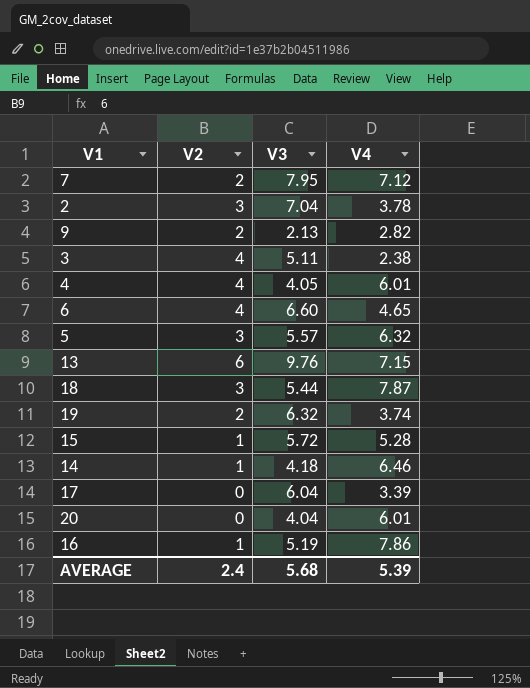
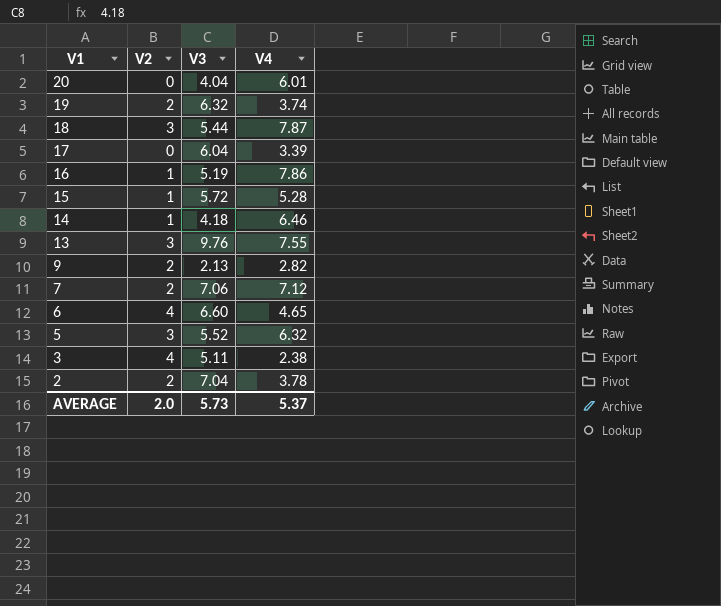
row order: none -> V1 descending
row 4: 4 | 4.05 | 6.01 -> none
13 | V2: 6 -> 3
13 | V4: 7.15 -> 7.55
7 | V3: 7.95 -> 7.06
5 | V3: 5.57 -> 5.52
2 | V2: 3 -> 2
AVERAGE | V2: 2.4 -> 2.0
AVERAGE | V3: 5.68 -> 5.73
AVERAGE | V4: 5.39 -> 5.37

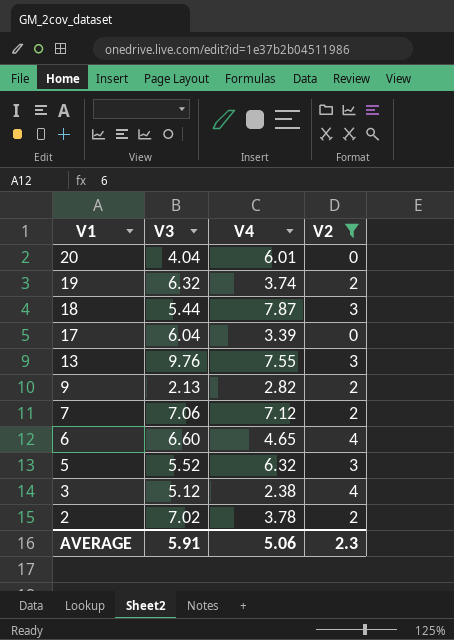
filter: none -> V2 != 1
column V2 | position: 2 -> 4
3 | V3: 5.11 -> 5.12
2 | V3: 7.04 -> 7.02
AVERAGE | V3: 5.73 -> 5.91
AVERAGE | V4: 5.37 -> 5.06
AVERAGE | V2: 2.0 -> 2.3

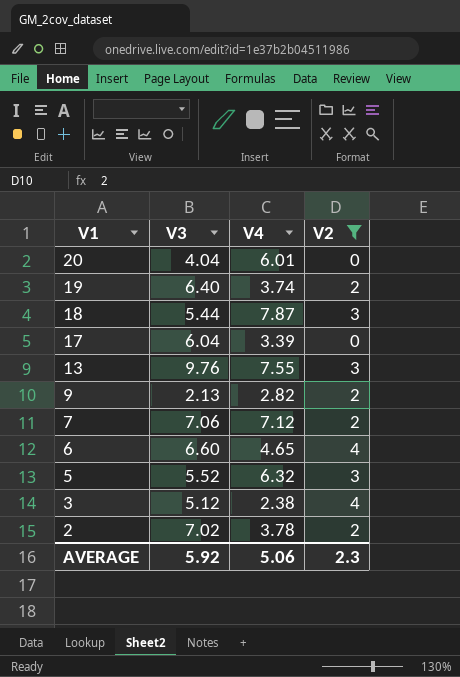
19 | V3: 6.32 -> 6.40
AVERAGE | V3: 5.91 -> 5.92

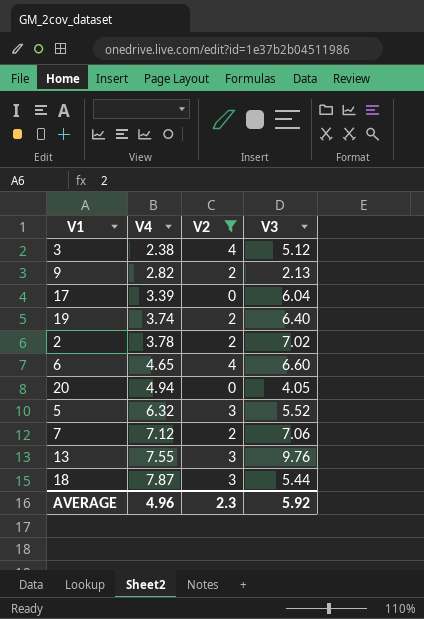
row order: V1 descending -> V4 ascending
column V3 | position: 2 -> 4
20 | V4: 6.01 -> 4.94
20 | V3: 4.04 -> 4.05
AVERAGE | V4: 5.06 -> 4.96

